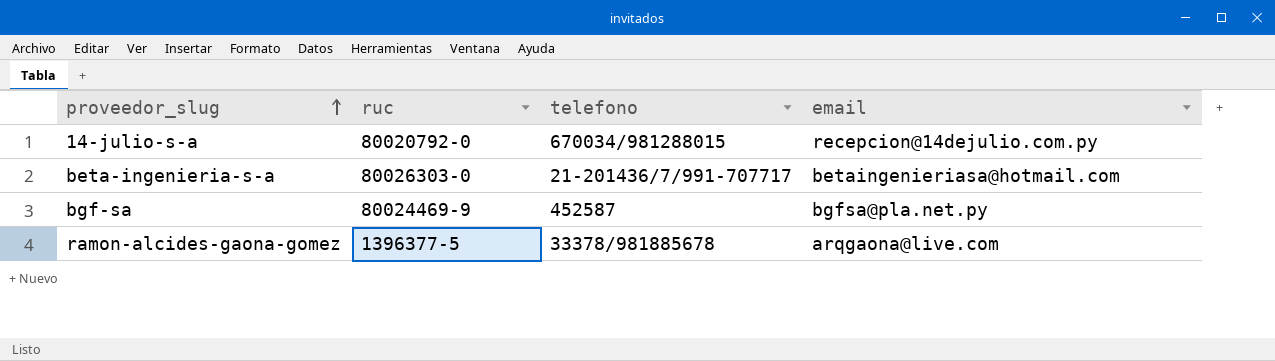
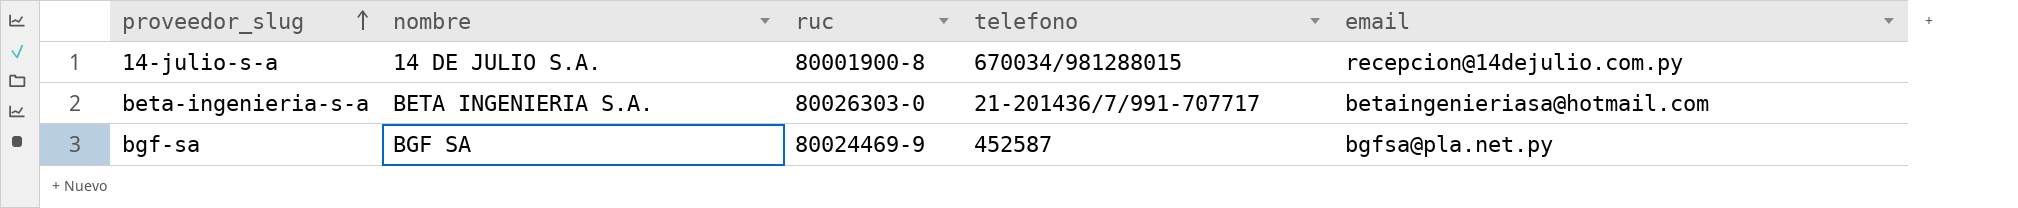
column nombre | position: none -> 2
row ramon-alcides-gaona-gomez: 1396377-5 | 33378/981885678 | arqgaona@live.com -> none
14-julio-s-a | ruc: 80020792-0 -> 80001900-8

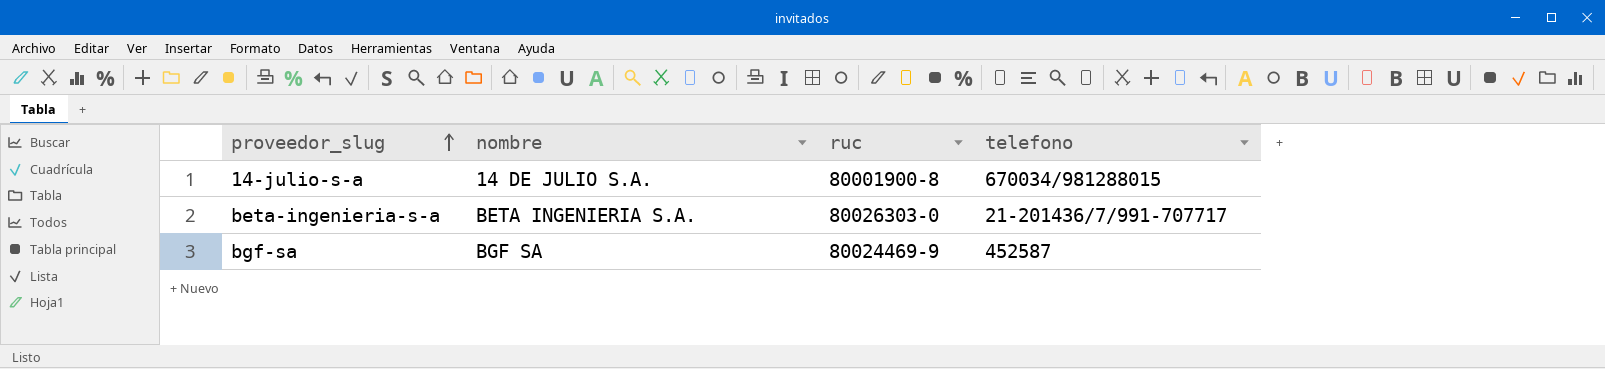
column email | position: 5 -> none

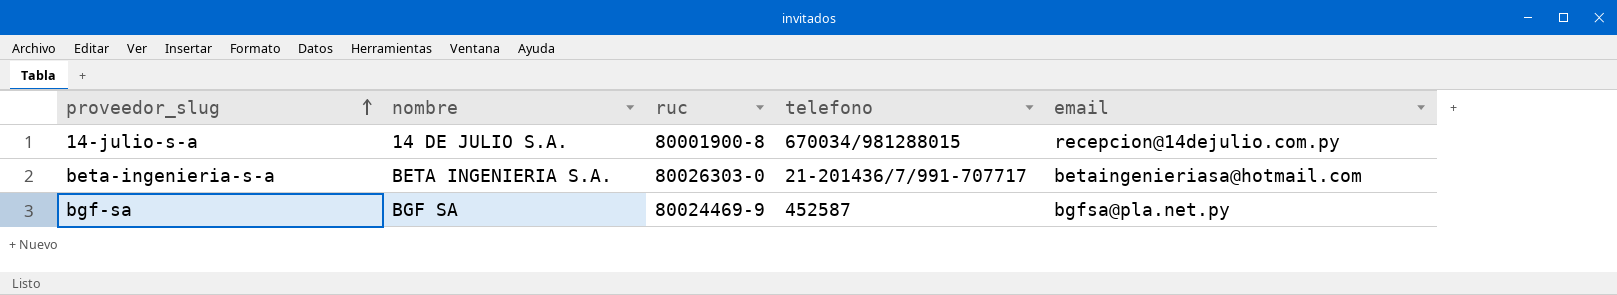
column email | position: none -> 5

